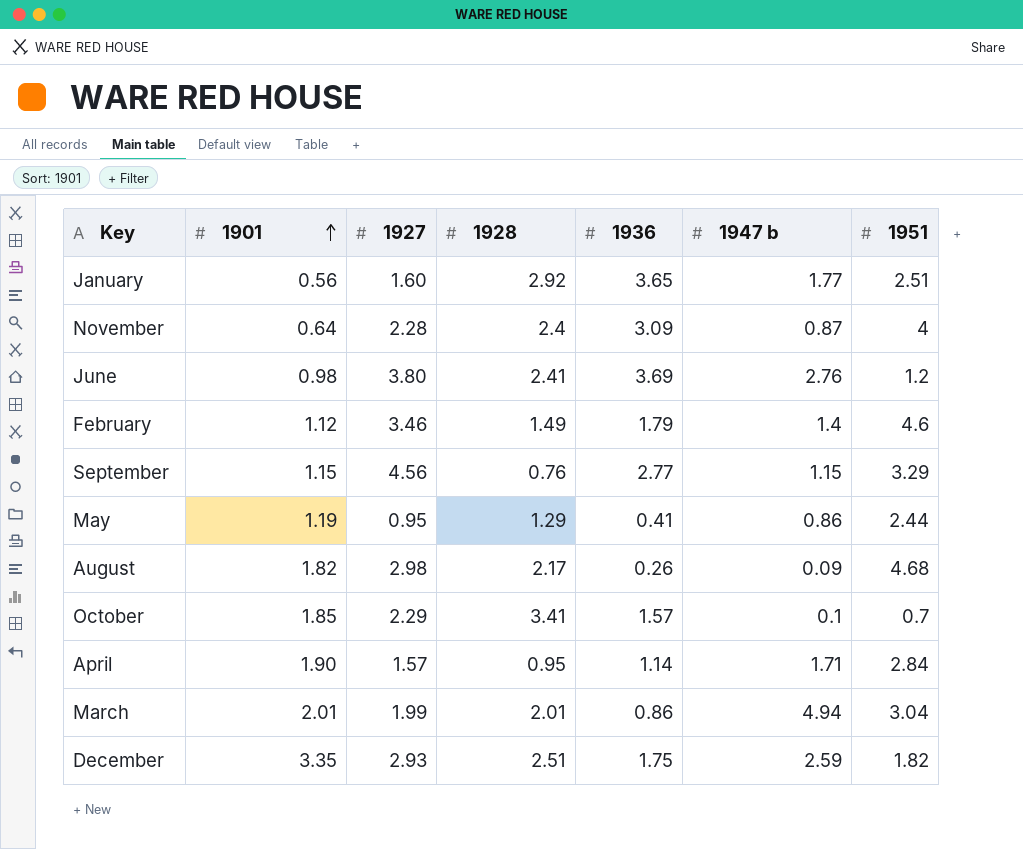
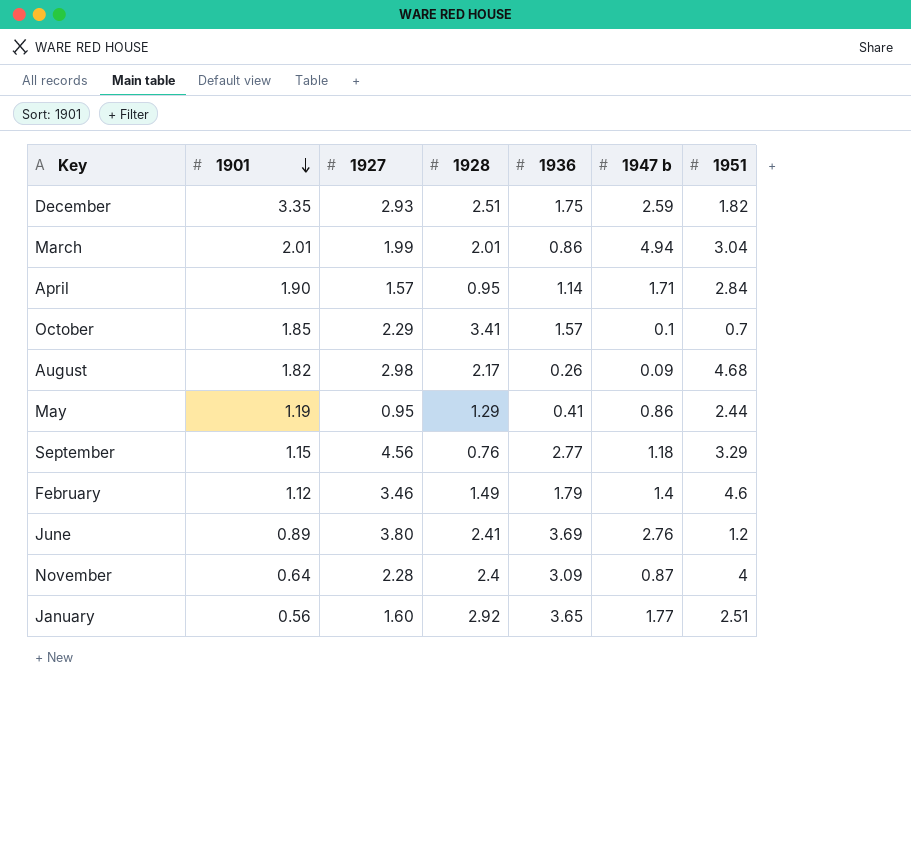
row order: 1901 ascending -> 1901 descending
September | 1947 b: 1.15 -> 1.18
June | 1901: 0.98 -> 0.89

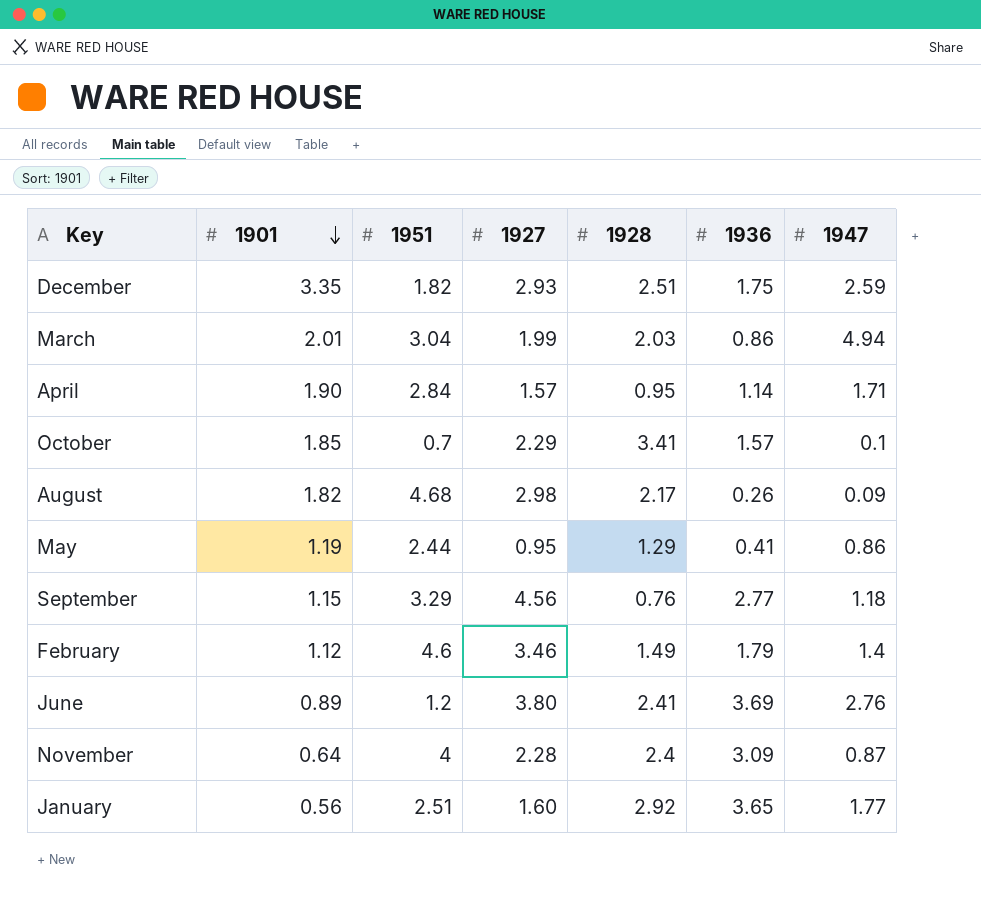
column 1951 | position: 7 -> 3
column name: 1947 b -> 1947
March | 1928: 2.01 -> 2.03

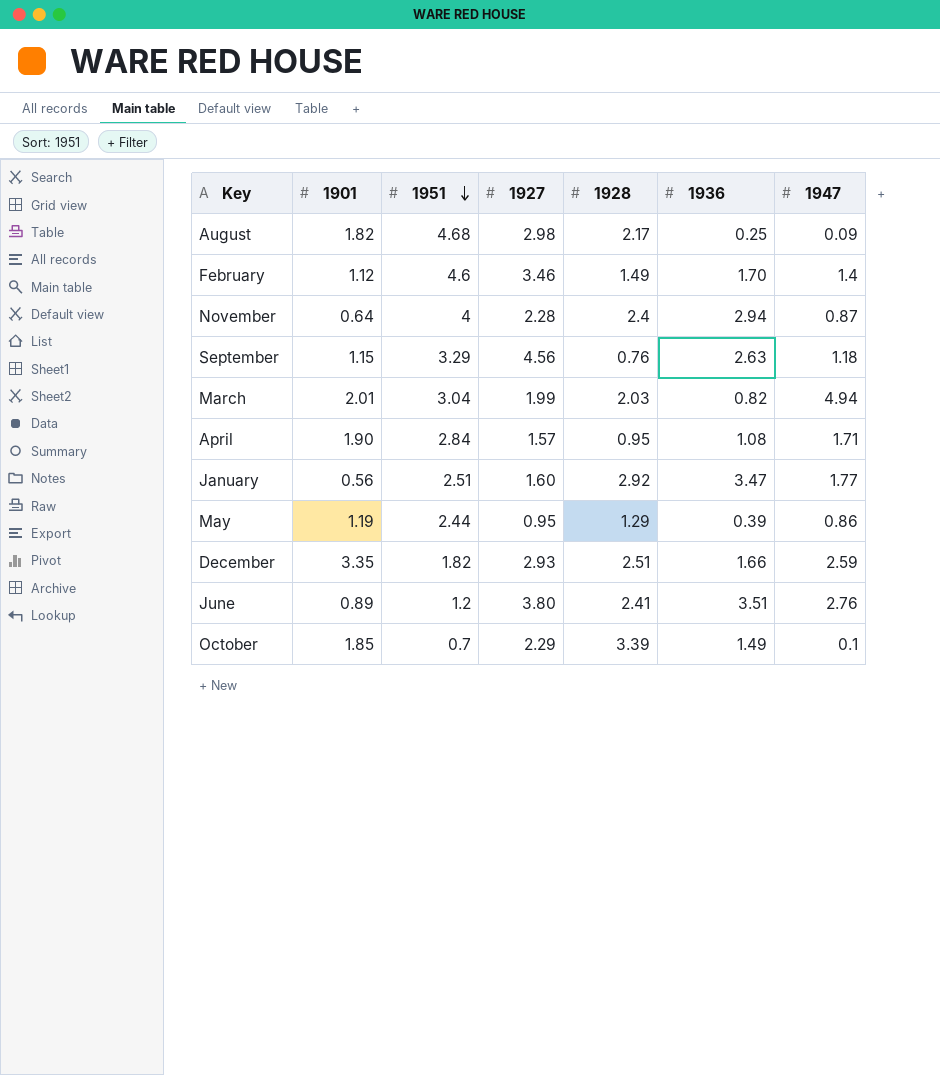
row order: 1901 descending -> 1951 descending
August | 1936: 0.26 -> 0.25
February | 1936: 1.79 -> 1.70
November | 1936: 3.09 -> 2.94
September | 1936: 2.77 -> 2.63
March | 1936: 0.86 -> 0.82
April | 1936: 1.14 -> 1.08
January | 1936: 3.65 -> 3.47
May | 1936: 0.41 -> 0.39
December | 1936: 1.75 -> 1.66
June | 1936: 3.69 -> 3.51
October | 1928: 3.41 -> 3.39
October | 1936: 1.57 -> 1.49

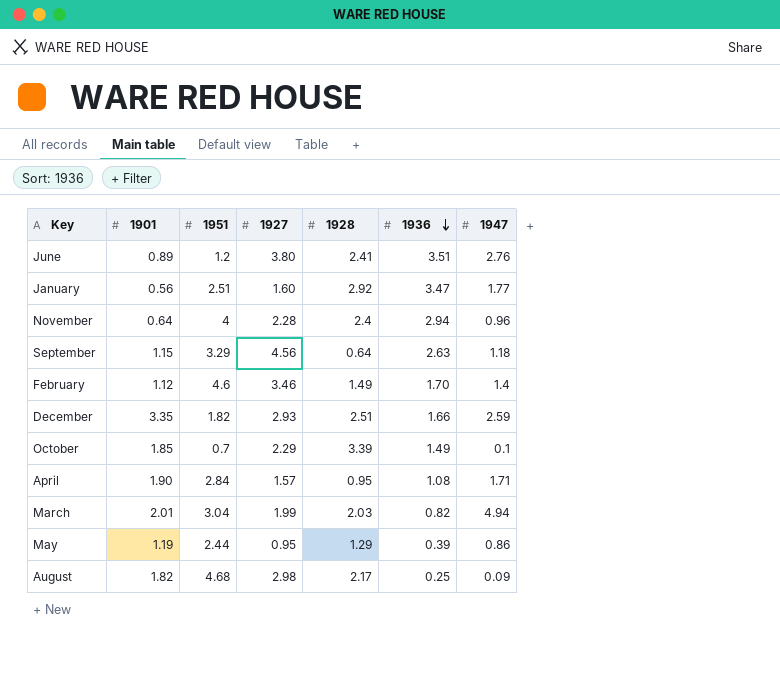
row order: 1951 descending -> 1936 descending
November | 1947: 0.87 -> 0.96
September | 1928: 0.76 -> 0.64

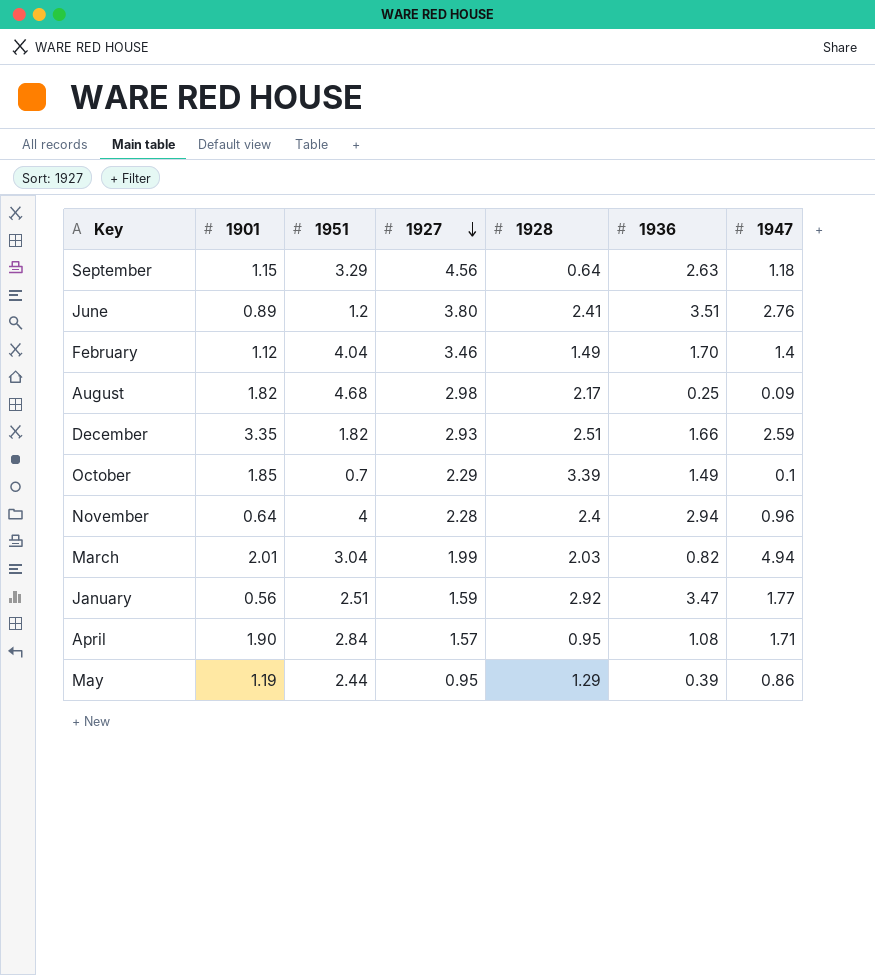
row order: 1936 descending -> 1927 descending
February | 1951: 4.6 -> 4.04
January | 1927: 1.60 -> 1.59

